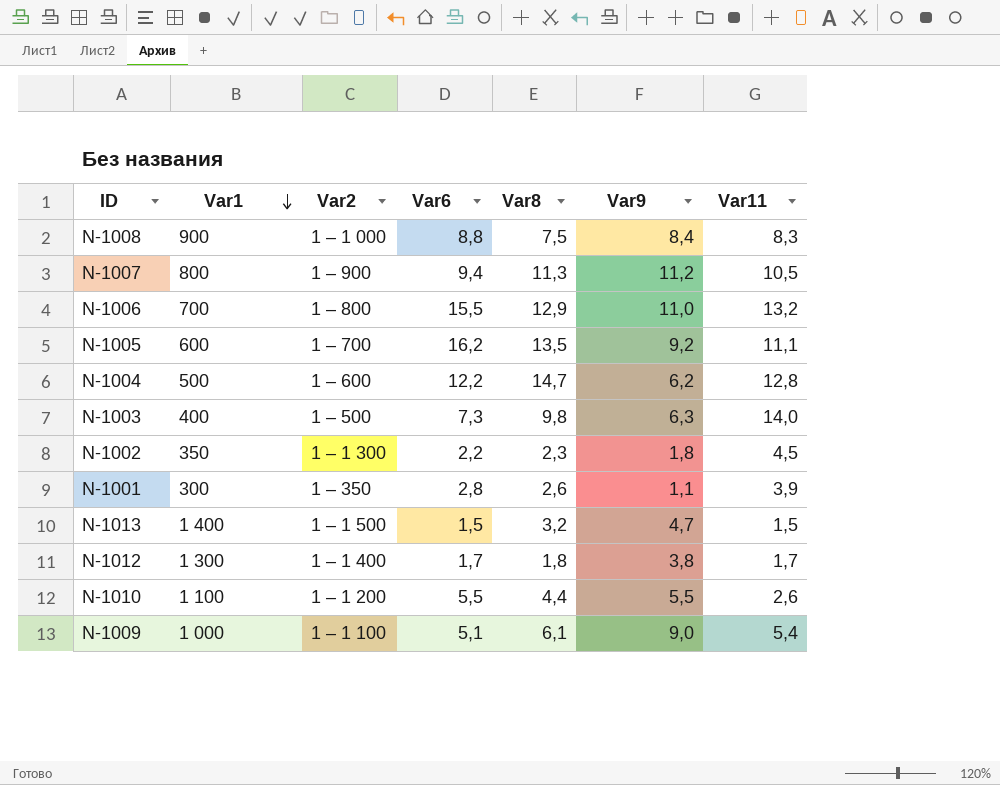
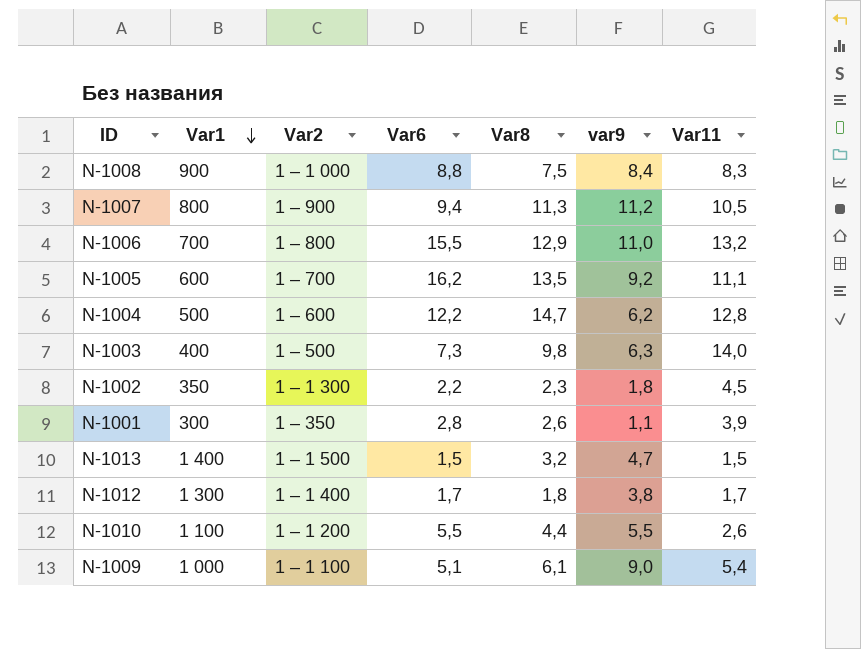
column name: Var9 -> var9

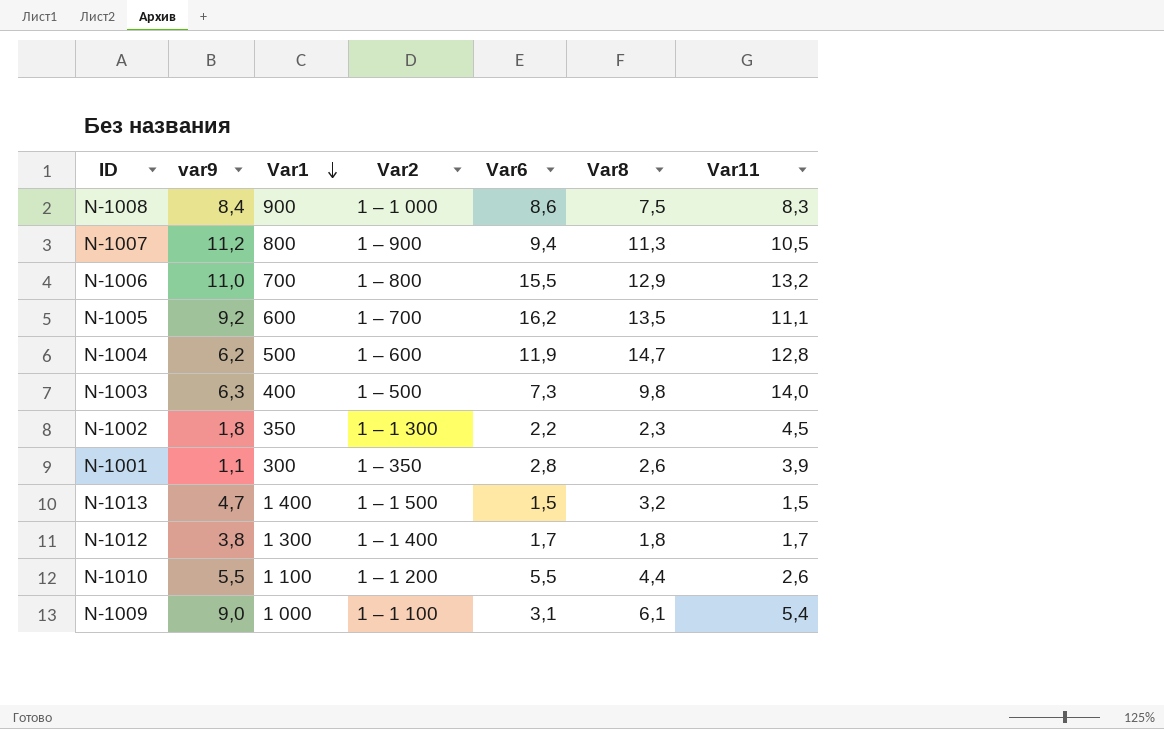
column var9 | position: 6 -> 2
N-1008 | Var6: 8,8 -> 8,6
N-1004 | Var6: 12,2 -> 11,9
N-1009 | Var6: 5,1 -> 3,1

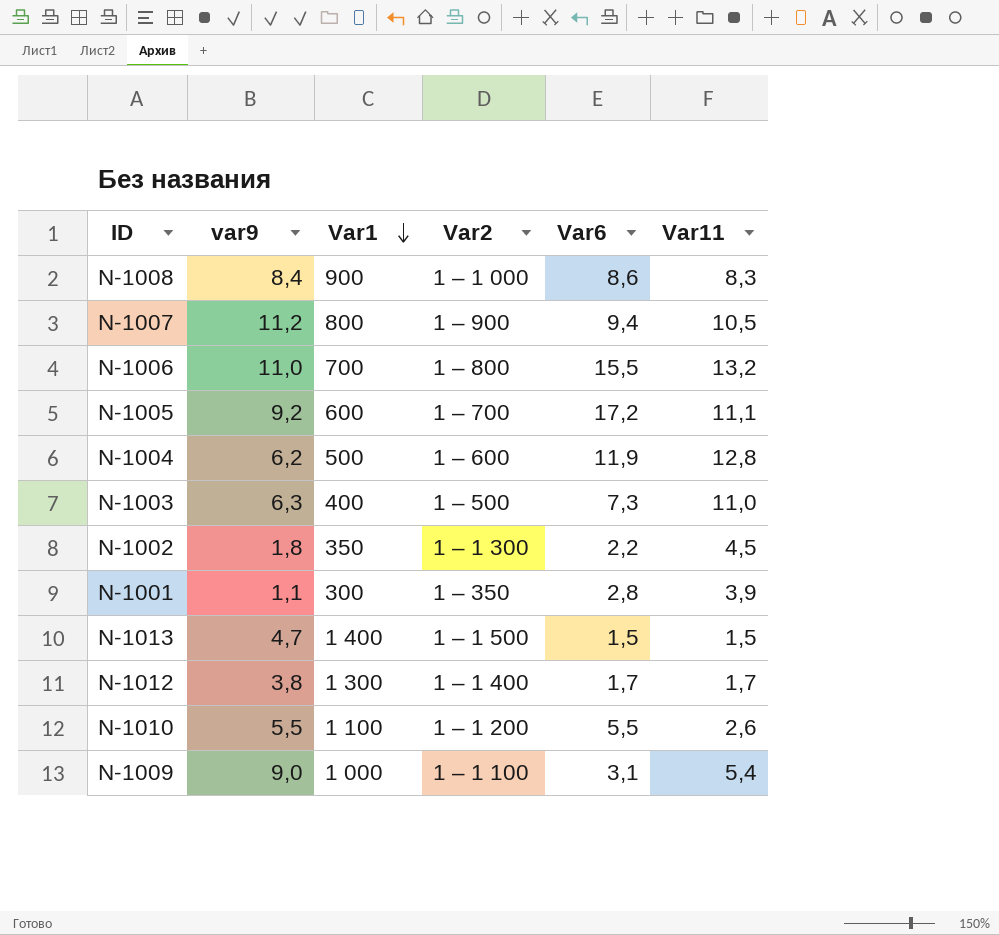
column Var8 | position: 6 -> none
N-1005 | Var6: 16,2 -> 17,2
N-1003 | Var11: 14,0 -> 11,0

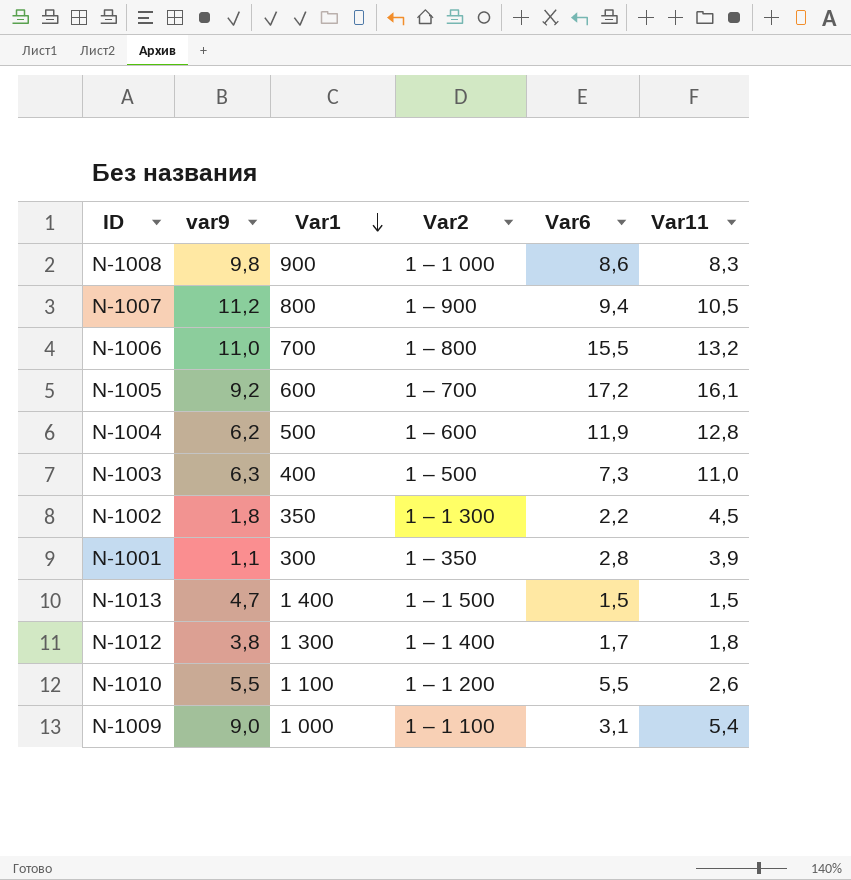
N-1008 | var9: 8,4 -> 9,8
N-1005 | Var11: 11,1 -> 16,1
N-1012 | Var11: 1,7 -> 1,8

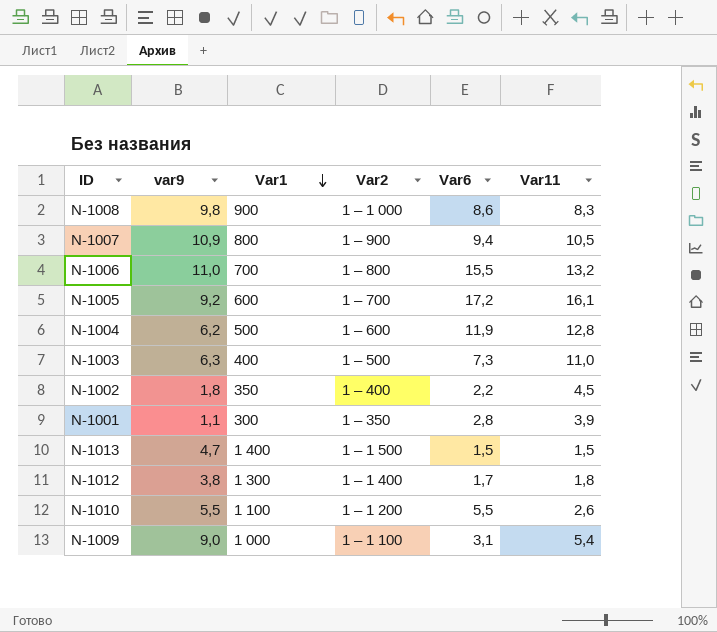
N-1007 | var9: 11,2 -> 10,9
N-1002 | Var2: 1 – 1 300 -> 1 – 400

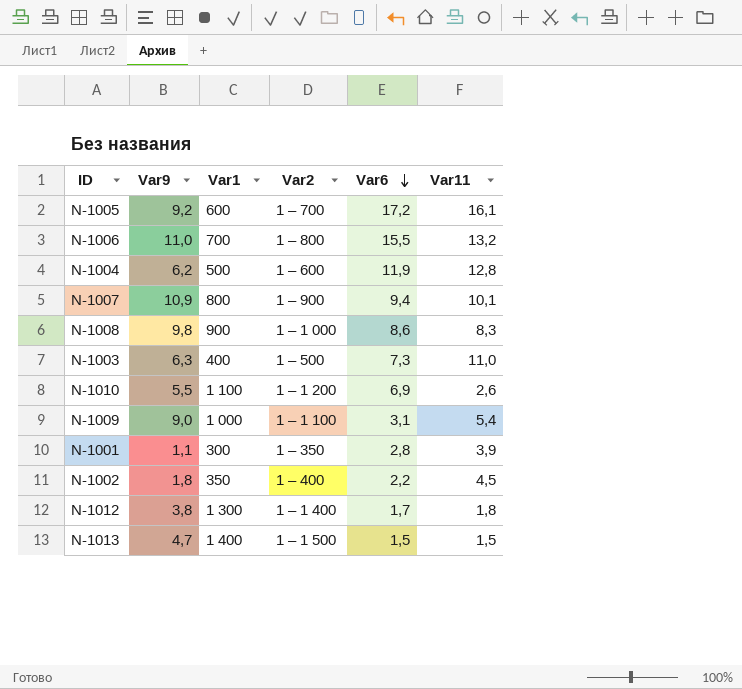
row order: Var1 descending -> Var6 descending
column name: var9 -> Var9
N-1007 | Var11: 10,5 -> 10,1
N-1010 | Var6: 5,5 -> 6,9

